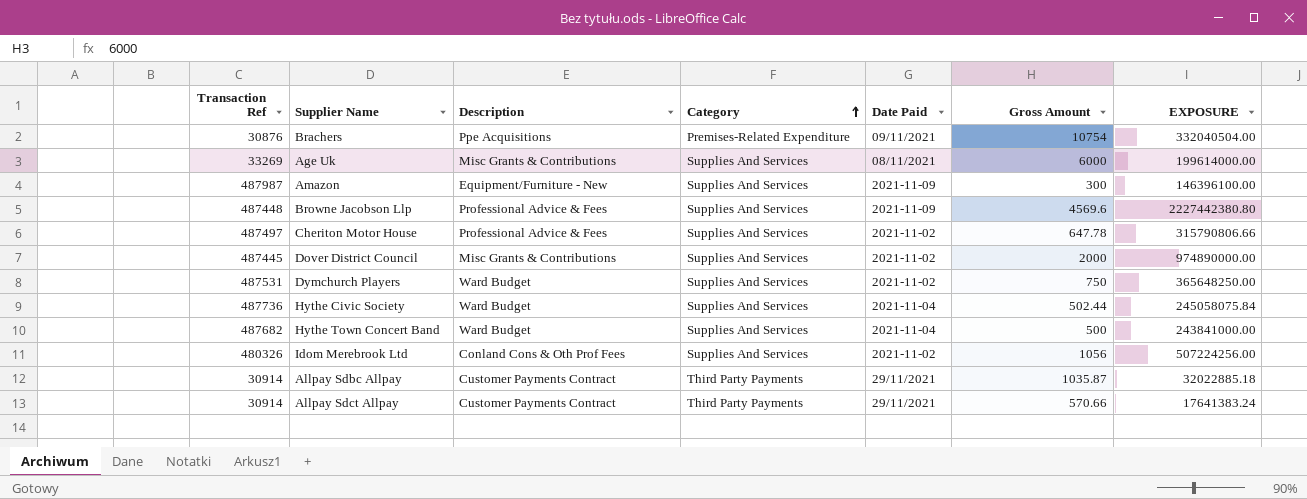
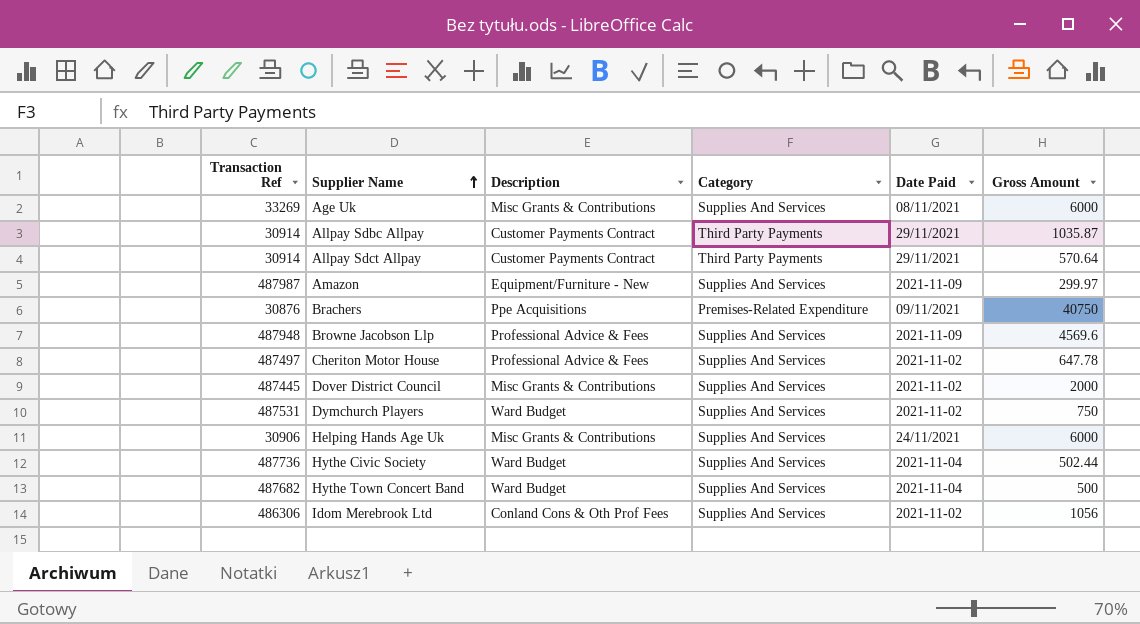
row order: Category ascending -> Supplier Name ascending
column EXPOSURE | formula: [Transaction Ref] * [Gross Amount] -> none
Allpay Sdct Allpay | Gross Amount: 570.66 -> 570.64
Amazon | Gross Amount: 300 -> 299.97
Brachers | Gross Amount: 10754 -> 40750
Browne Jacobson Llp | Transaction Ref: 487448 -> 487948
row Helping Hands Age Uk: none -> 30906 | Misc Grants & Contributions | Supplies And Services | 24/11/2021 | 6000
Idom Merebrook Ltd | Transaction Ref: 480326 -> 486306

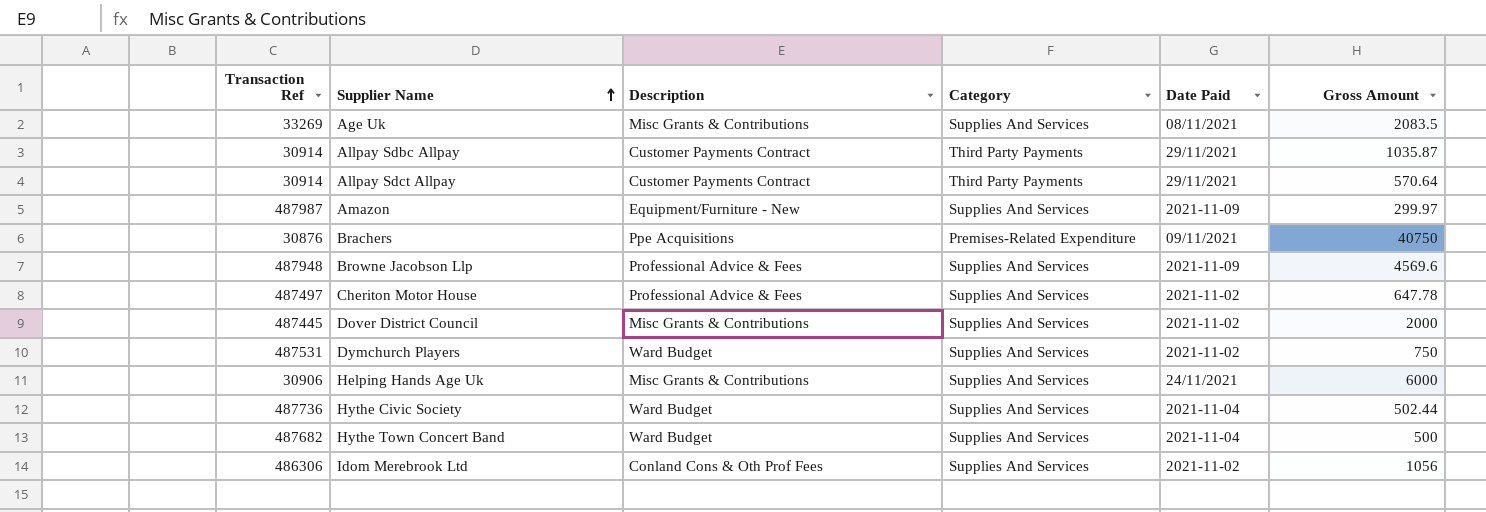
Age Uk | Gross Amount: 6000 -> 2083.5

